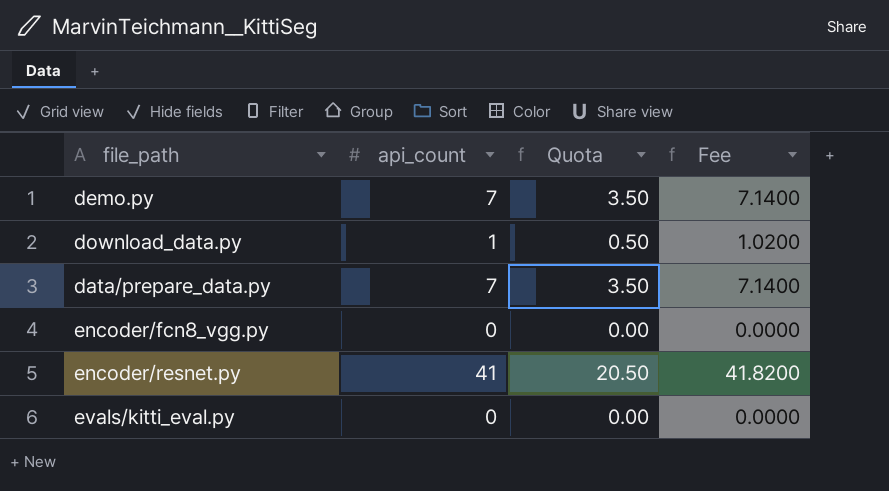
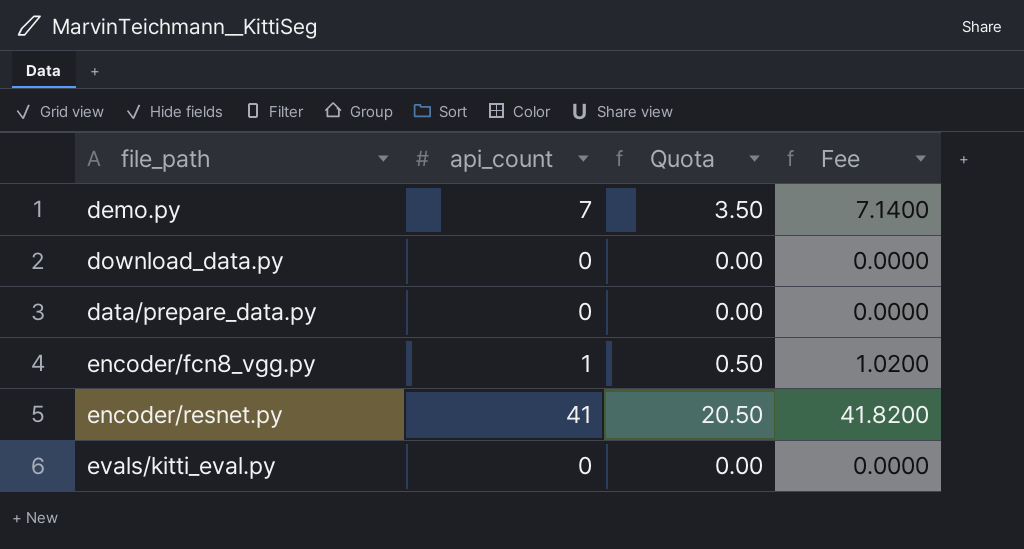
download_data.py | api_count: 1 -> 0
download_data.py | Quota: 0.50 -> 0.00
download_data.py | Fee: 1.0200 -> 0.0000
data/prepare_data.py | api_count: 7 -> 0
data/prepare_data.py | Quota: 3.50 -> 0.00
data/prepare_data.py | Fee: 7.1400 -> 0.0000
encoder/fcn8_vgg.py | api_count: 0 -> 1
encoder/fcn8_vgg.py | Quota: 0.00 -> 0.50
encoder/fcn8_vgg.py | Fee: 0.0000 -> 1.0200

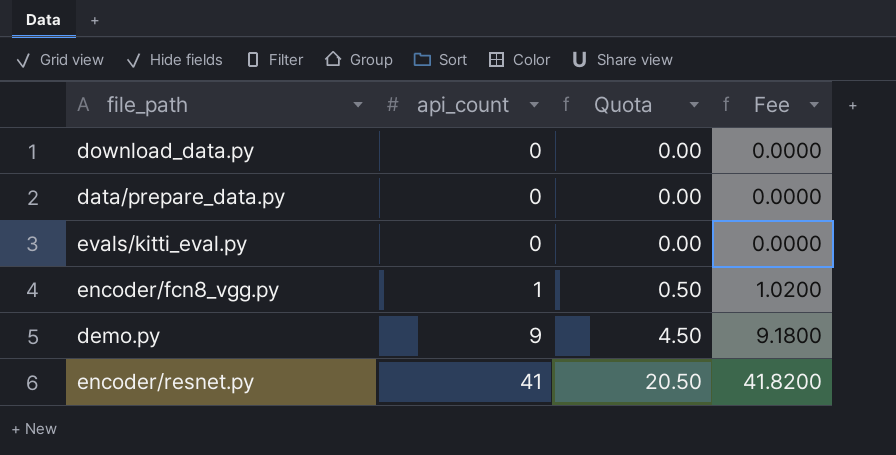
row order: none -> api_count ascending
demo.py | api_count: 7 -> 9
demo.py | Quota: 3.50 -> 4.50
demo.py | Fee: 7.1400 -> 9.1800

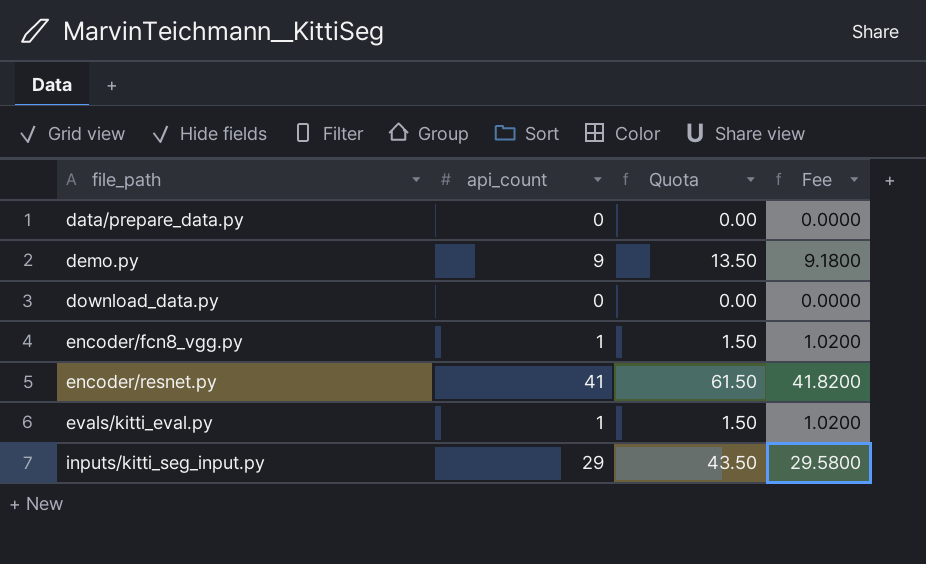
row order: api_count ascending -> file_path ascending
column Quota | formula: [api_count] * 0.5 -> [api_count] * 1.5
evals/kitti_eval.py | api_count: 0 -> 1
evals/kitti_eval.py | Fee: 0.0000 -> 1.0200
row inputs/kitti_seg_input.py: none -> 29 | 43.50 | 29.5800

